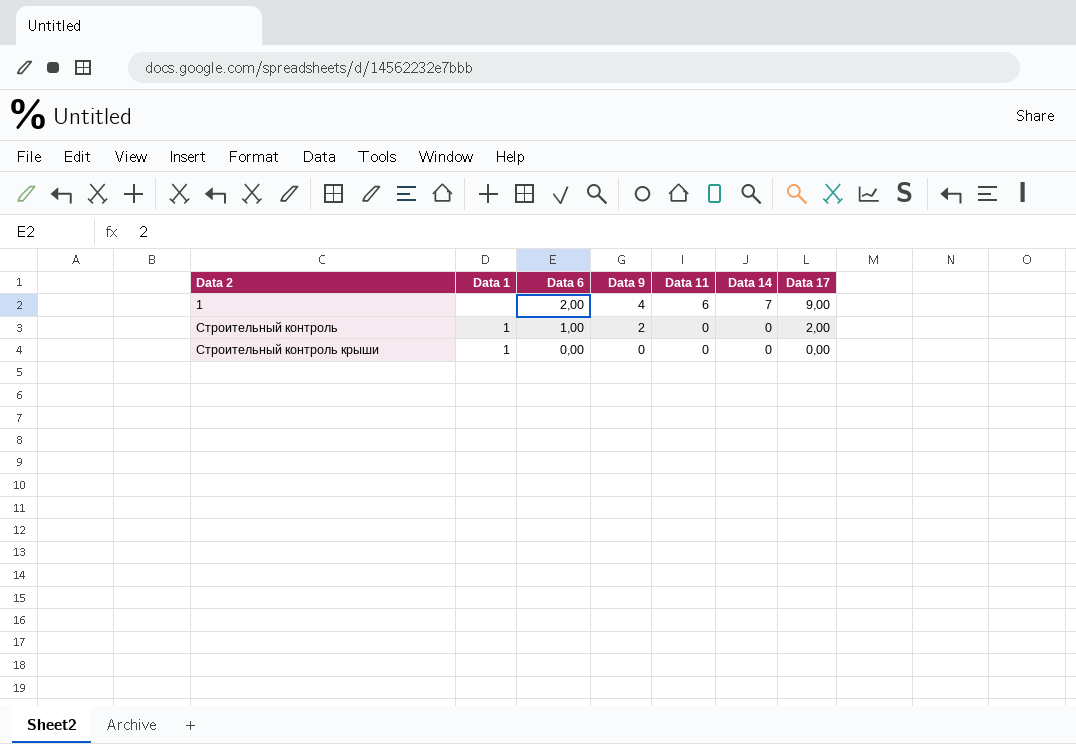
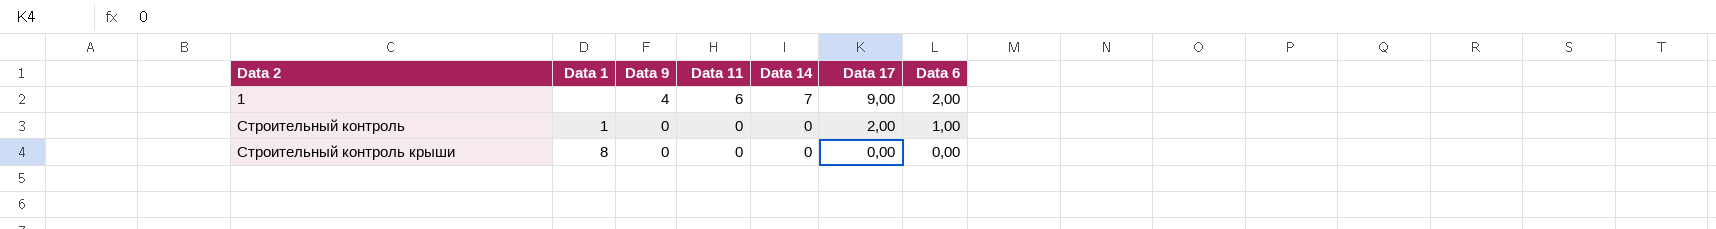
column Data 6 | position: 3 -> 7
Строительный контроль | Data 9: 2 -> 0
Строительный контроль крыши | Data 1: 1 -> 8

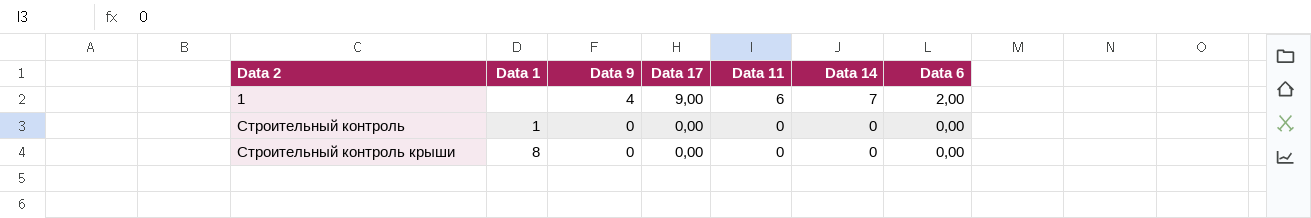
column Data 17 | position: 6 -> 4
Строительный контроль | Data 17: 2,00 -> 0,00
Строительный контроль | Data 6: 1,00 -> 0,00

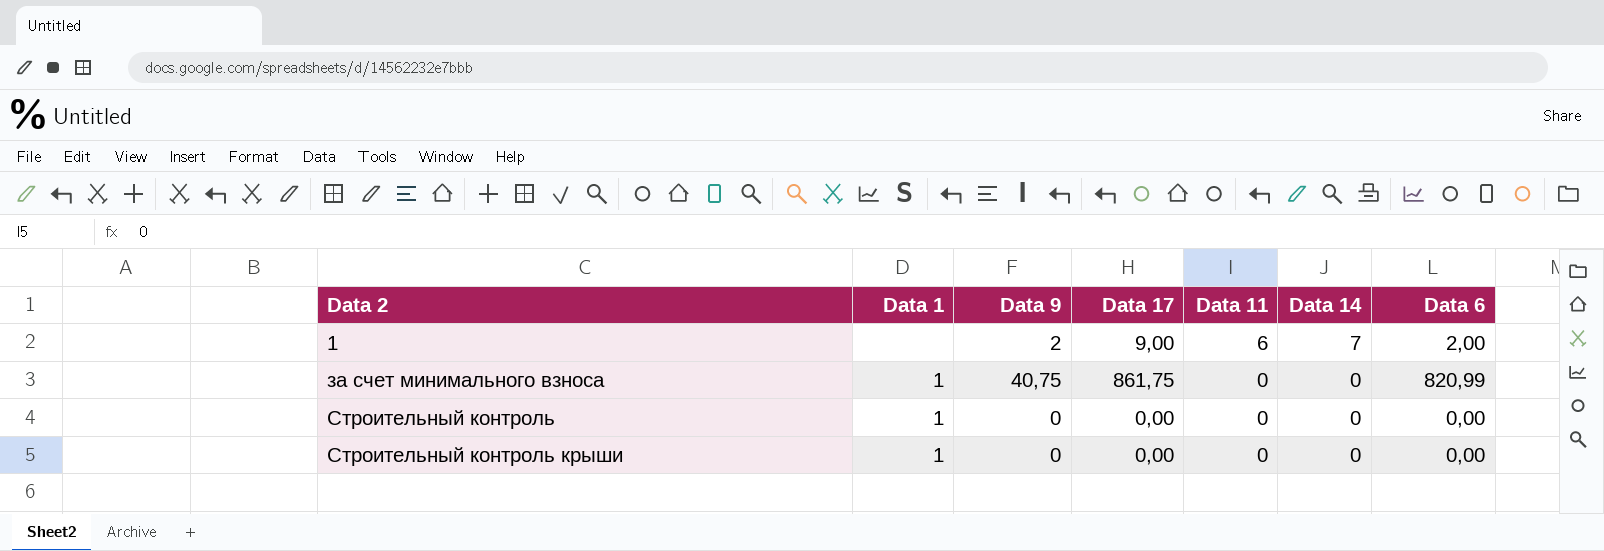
1 | Data 9: 4 -> 2
row за счет минимального взноса: none -> 1 | 40,75 | 861,75 | 0 | 0 | 820,99
Строительный контроль крыши | Data 1: 8 -> 1

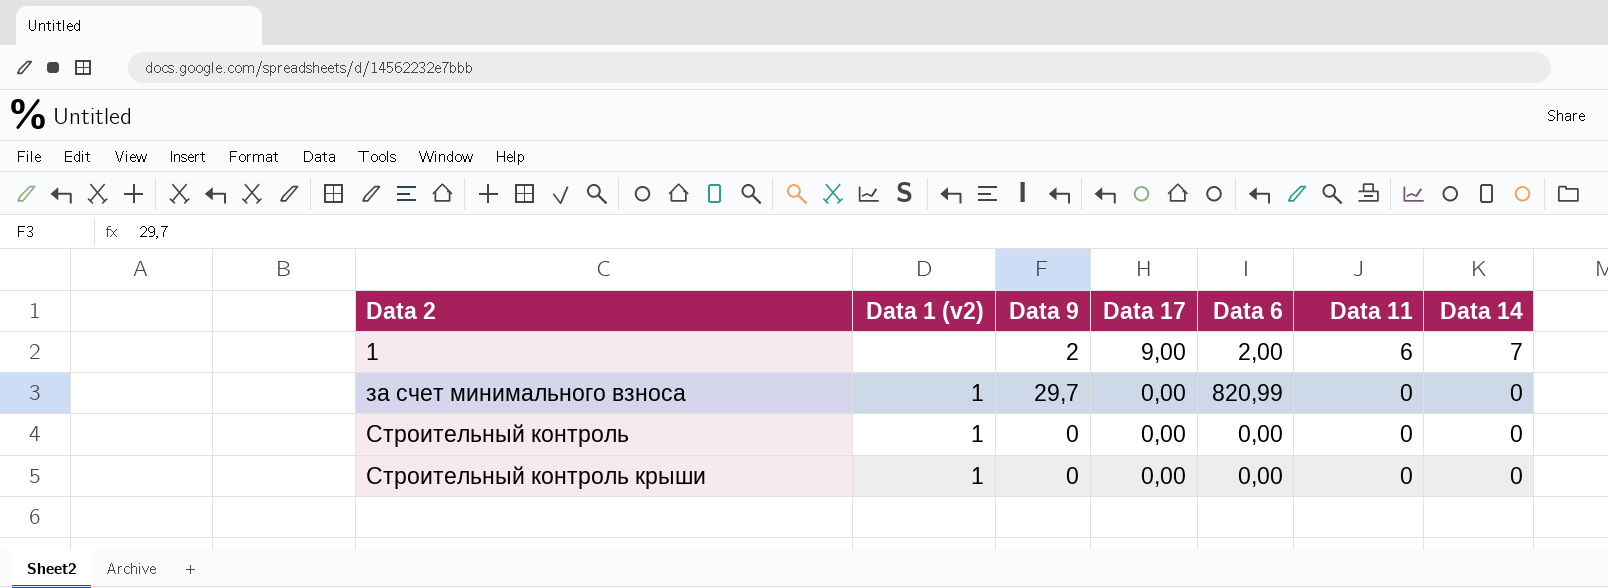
column name: Data 1 -> Data 1 (v2)
column Data 6 | position: 7 -> 5
за счет минимального взноса | Data 9: 40,75 -> 29,7
за счет минимального взноса | Data 17: 861,75 -> 0,00

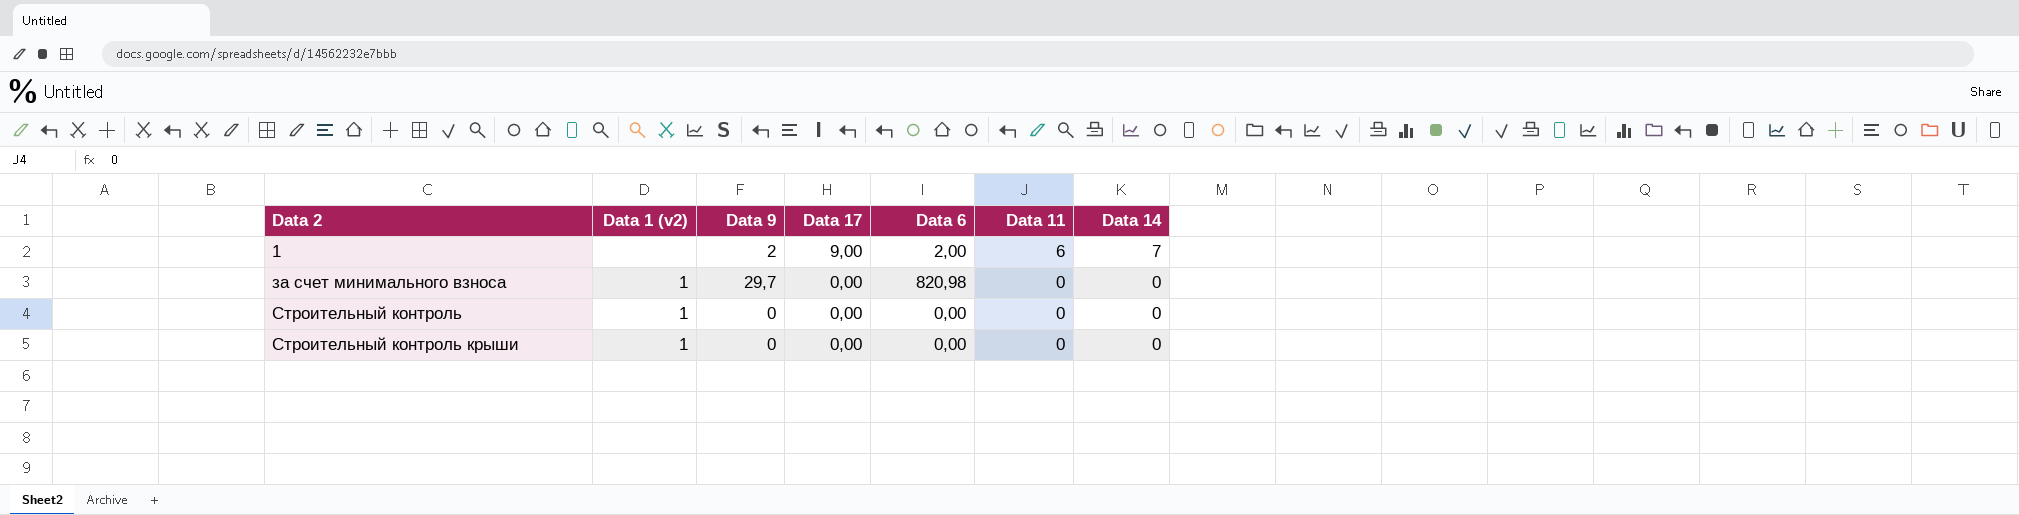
за счет минимального взноса | Data 6: 820,99 -> 820,98

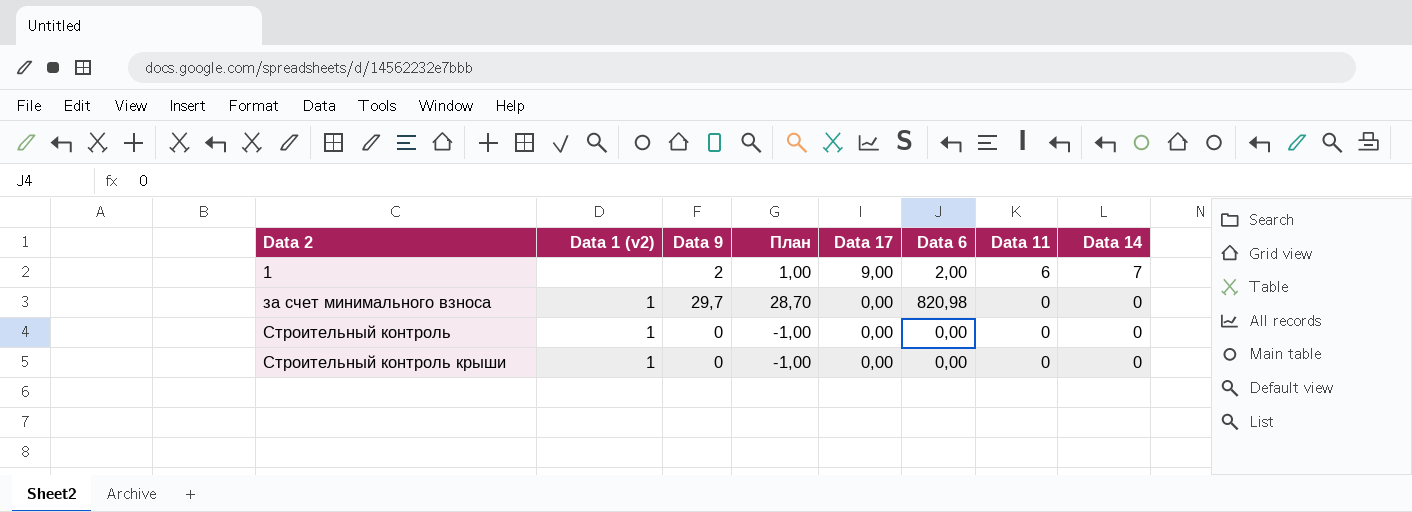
column План | formula: none -> [Data 9] - 1

